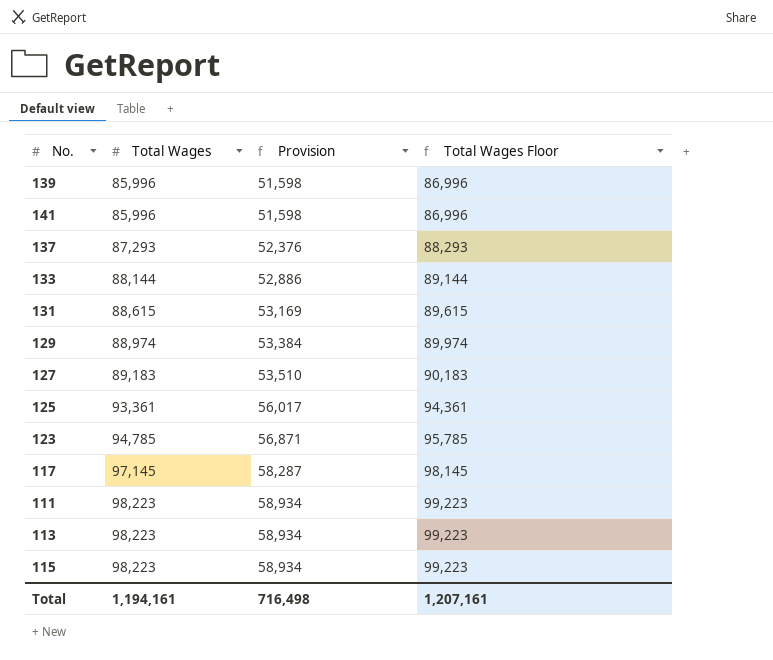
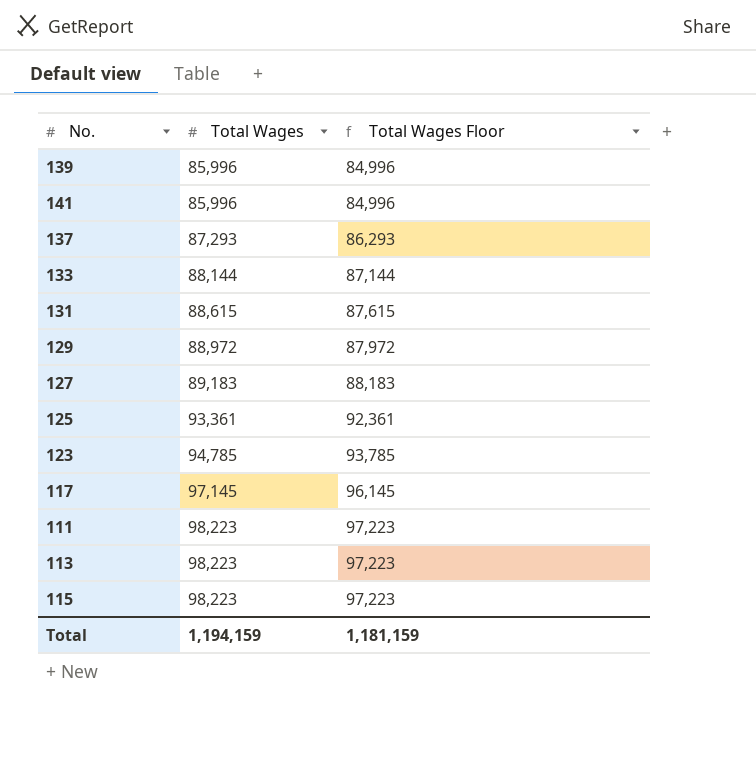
column Provision | formula: [Total Wages] * 0.6 -> none
column Total Wages Floor | formula: [Total Wages] + 1000 -> [Total Wages] - 1000
129 | Total Wages: 88,974 -> 88,972
Total | Total Wages: 1,194,161 -> 1,194,159
Total | Total Wages Floor: 1,207,161 -> 1,181,159

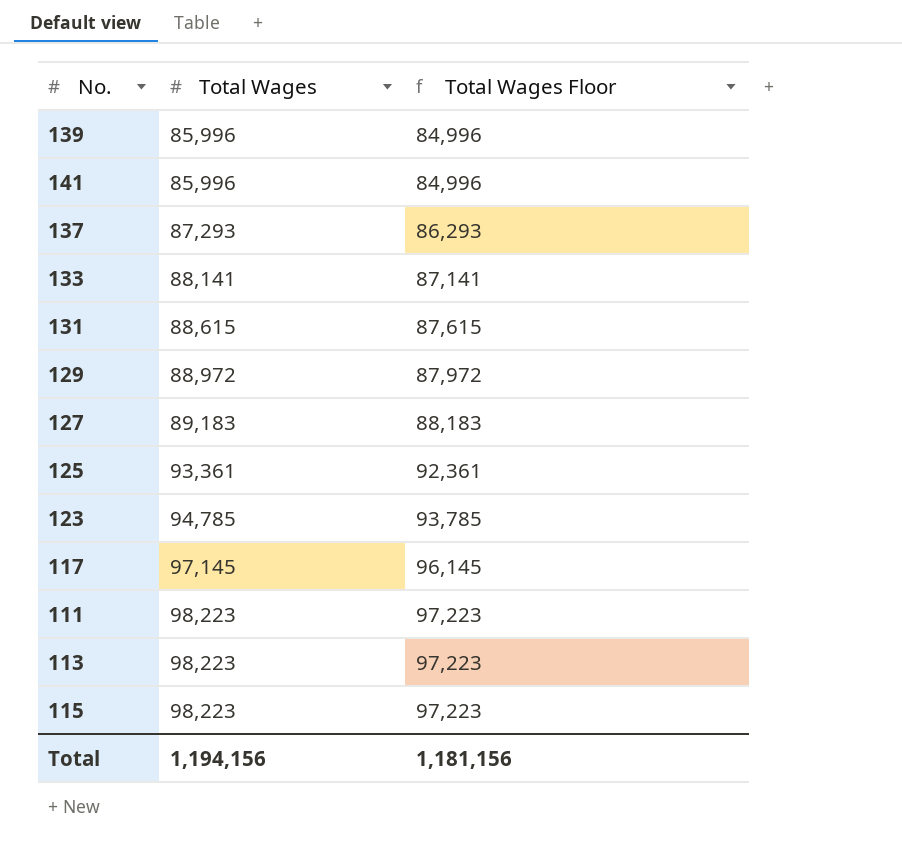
133 | Total Wages: 88,144 -> 88,141
133 | Total Wages Floor: 87,144 -> 87,141
Total | Total Wages: 1,194,159 -> 1,194,156
Total | Total Wages Floor: 1,181,159 -> 1,181,156

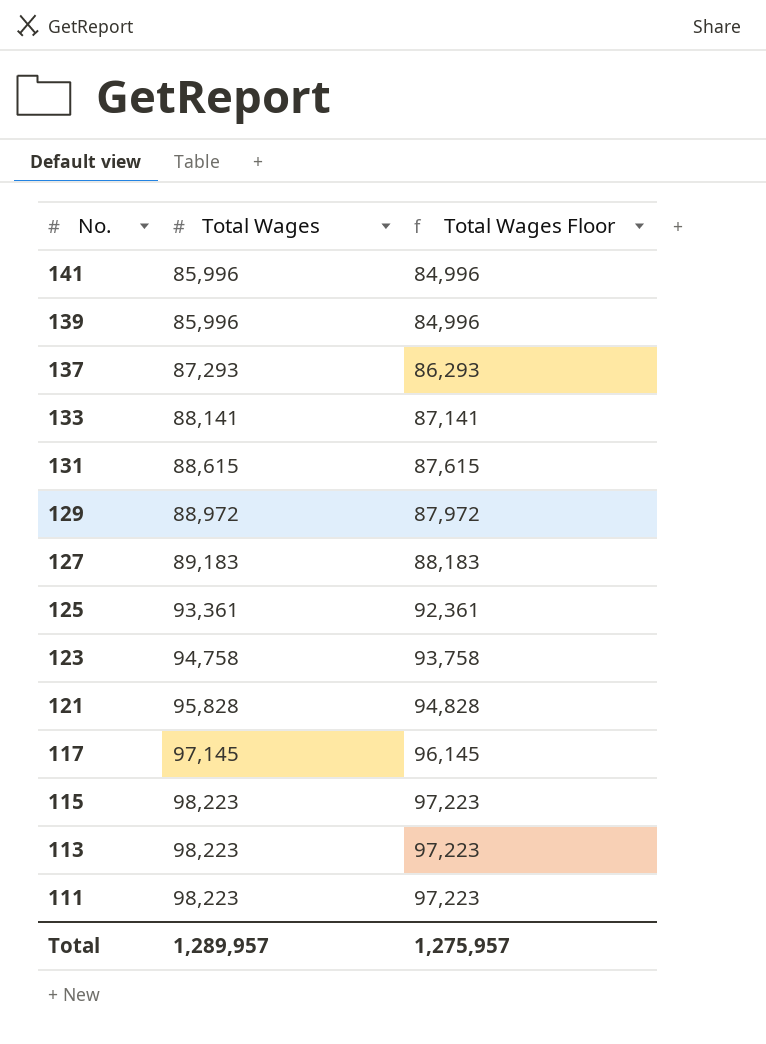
row order: Total Wages ascending -> No. descending
123 | Total Wages: 94,785 -> 94,758
123 | Total Wages Floor: 93,785 -> 93,758
row 121: none -> 95,828 | 94,828
Total | Total Wages: 1,194,156 -> 1,289,957
Total | Total Wages Floor: 1,181,156 -> 1,275,957

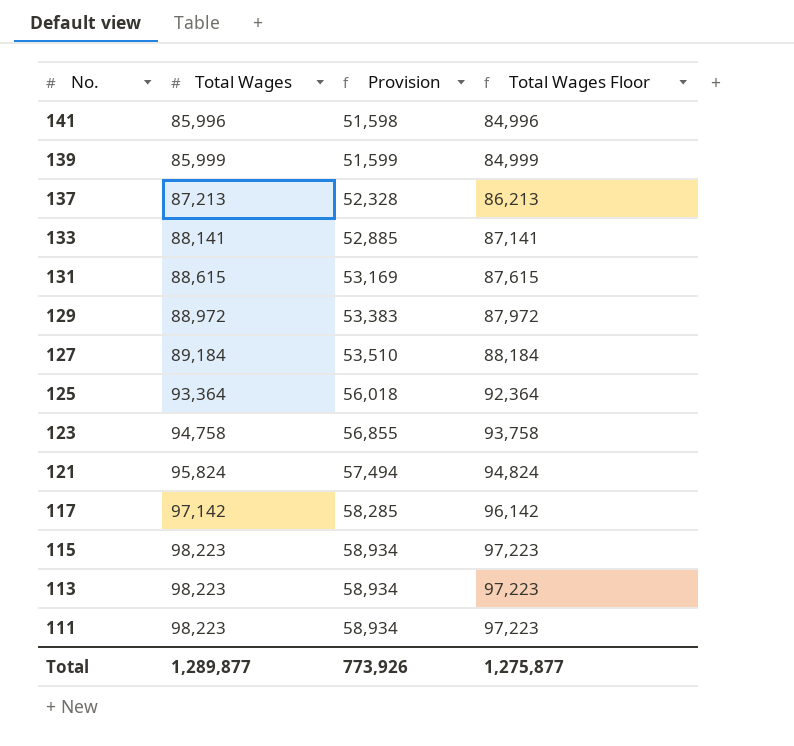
column Provision | formula: none -> [Total Wages] * 0.6
139 | Total Wages: 85,996 -> 85,999
139 | Total Wages Floor: 84,996 -> 84,999
137 | Total Wages: 87,293 -> 87,213
137 | Total Wages Floor: 86,293 -> 86,213
127 | Total Wages: 89,183 -> 89,184
127 | Total Wages Floor: 88,183 -> 88,184
125 | Total Wages: 93,361 -> 93,364
125 | Total Wages Floor: 92,361 -> 92,364
121 | Total Wages: 95,828 -> 95,824
121 | Total Wages Floor: 94,828 -> 94,824
117 | Total Wages: 97,145 -> 97,142
117 | Total Wages Floor: 96,145 -> 96,142
Total | Total Wages: 1,289,957 -> 1,289,877
Total | Total Wages Floor: 1,275,957 -> 1,275,877

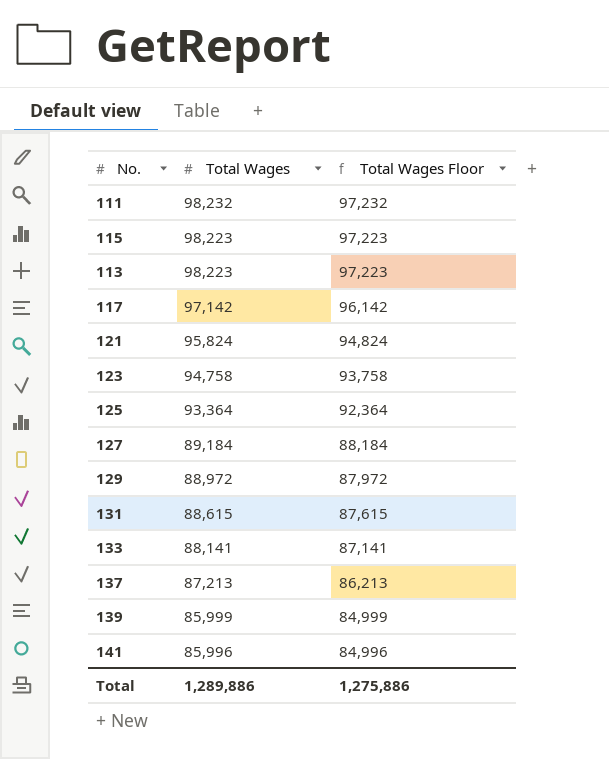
row order: No. descending -> Total Wages descending
column Provision | formula: [Total Wages] * 0.6 -> none
111 | Total Wages: 98,223 -> 98,232
111 | Total Wages Floor: 97,223 -> 97,232
Total | Total Wages: 1,289,877 -> 1,289,886
Total | Total Wages Floor: 1,275,877 -> 1,275,886

